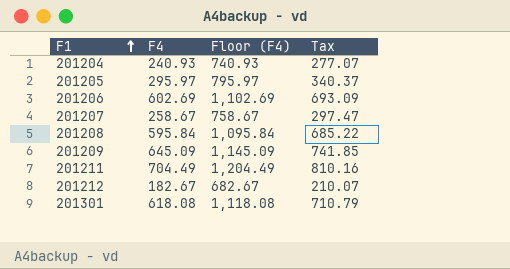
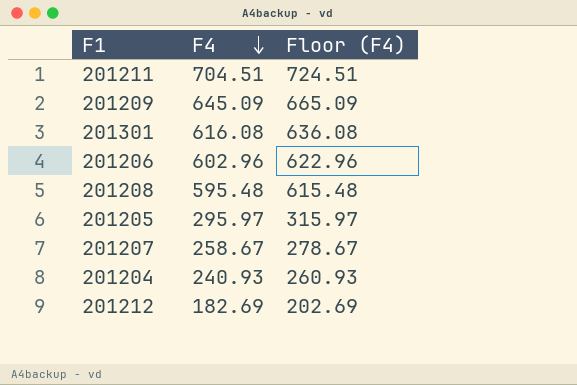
row order: F1 ascending -> F4 descending
column Tax | formula: [F4] * 1.15 -> none
column Floor (F4) | formula: [F4] + 500 -> [F4] + 20
201211 | F4: 704.49 -> 704.51
201301 | F4: 618.08 -> 616.08
201206 | F4: 602.69 -> 602.96
201208 | F4: 595.84 -> 595.48
201212 | F4: 182.67 -> 182.69

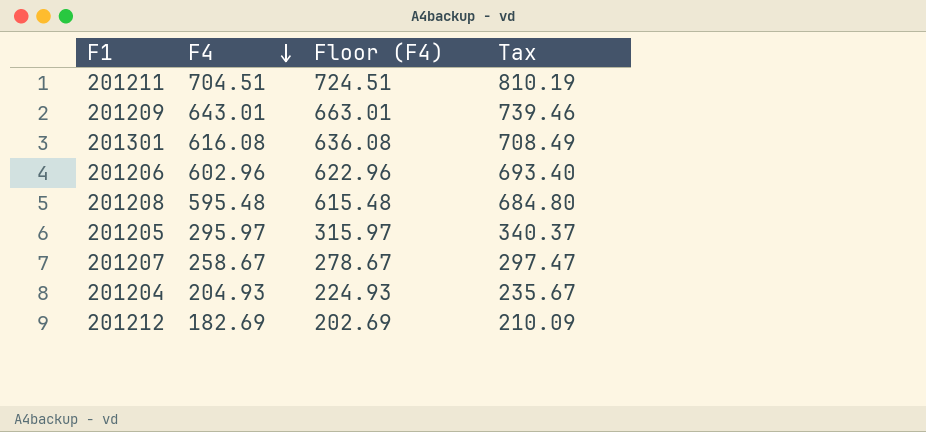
column Tax | formula: none -> [F4] * 1.15
201209 | F4: 645.09 -> 643.01
201209 | Floor (F4): 665.09 -> 663.01
201204 | F4: 240.93 -> 204.93
201204 | Floor (F4): 260.93 -> 224.93

